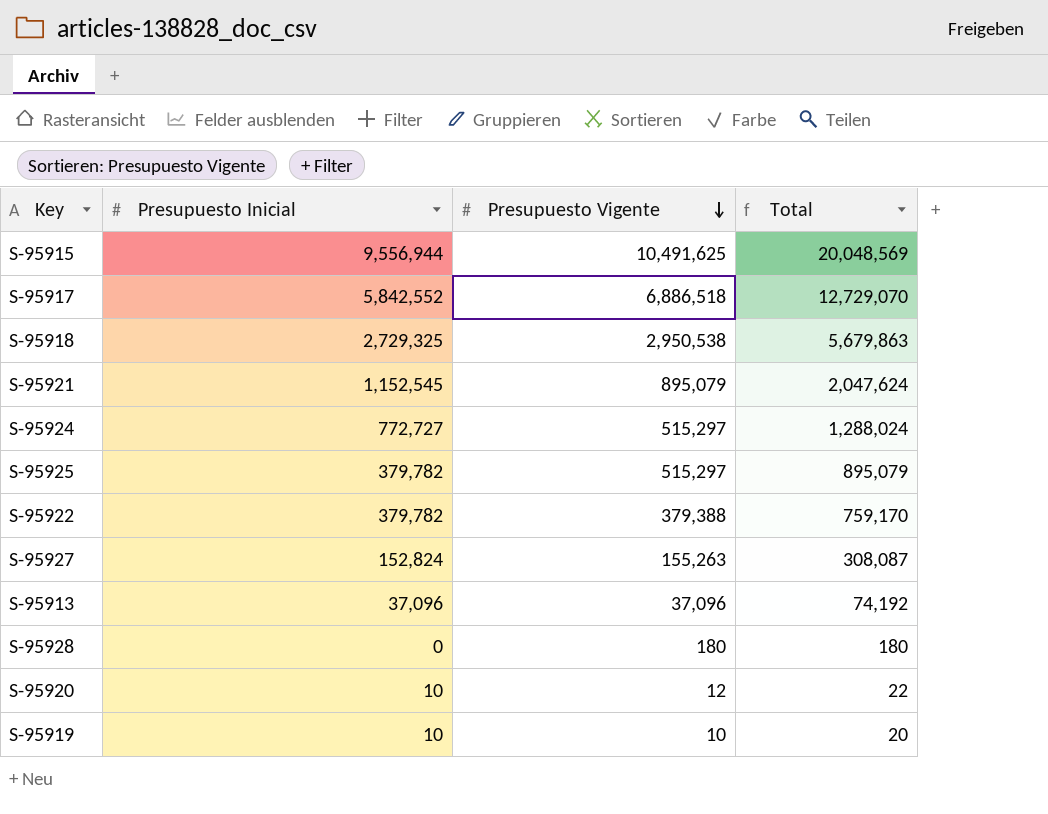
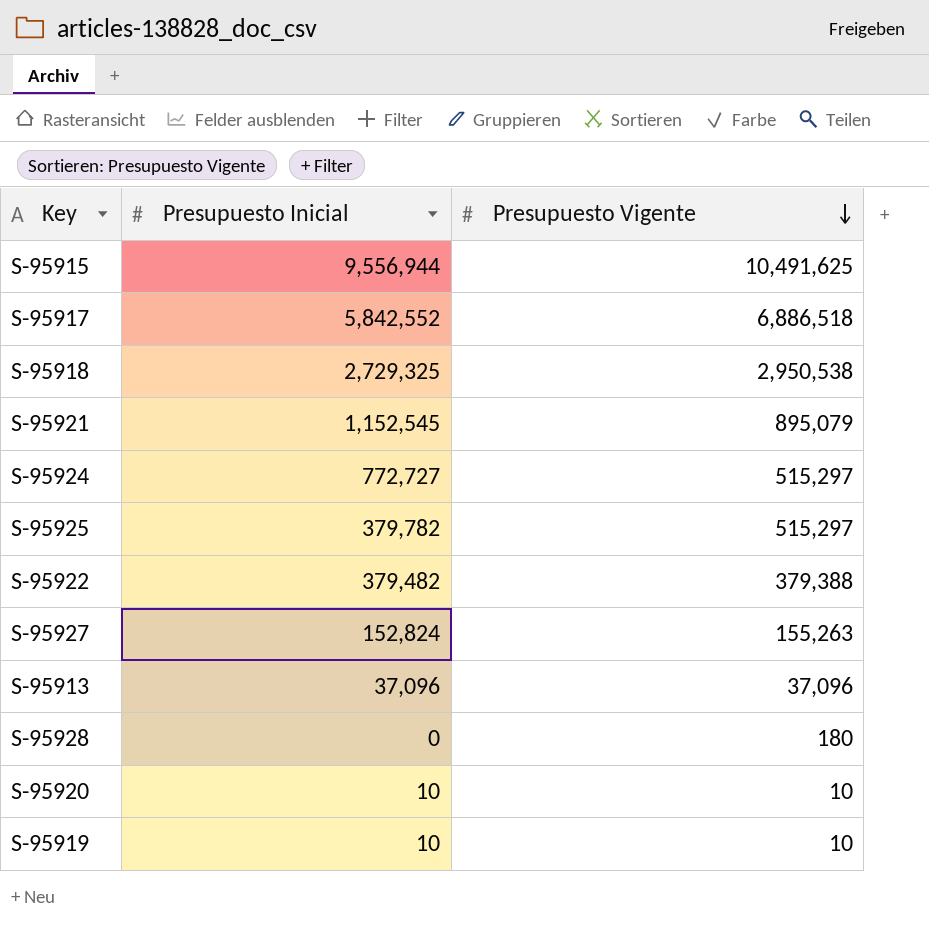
column Total | formula: [Presupuesto Inicial] + [Presupuesto Vigente] -> none
S-95922 | Presupuesto Inicial: 379,782 -> 379,482
S-95920 | Presupuesto Vigente: 12 -> 10

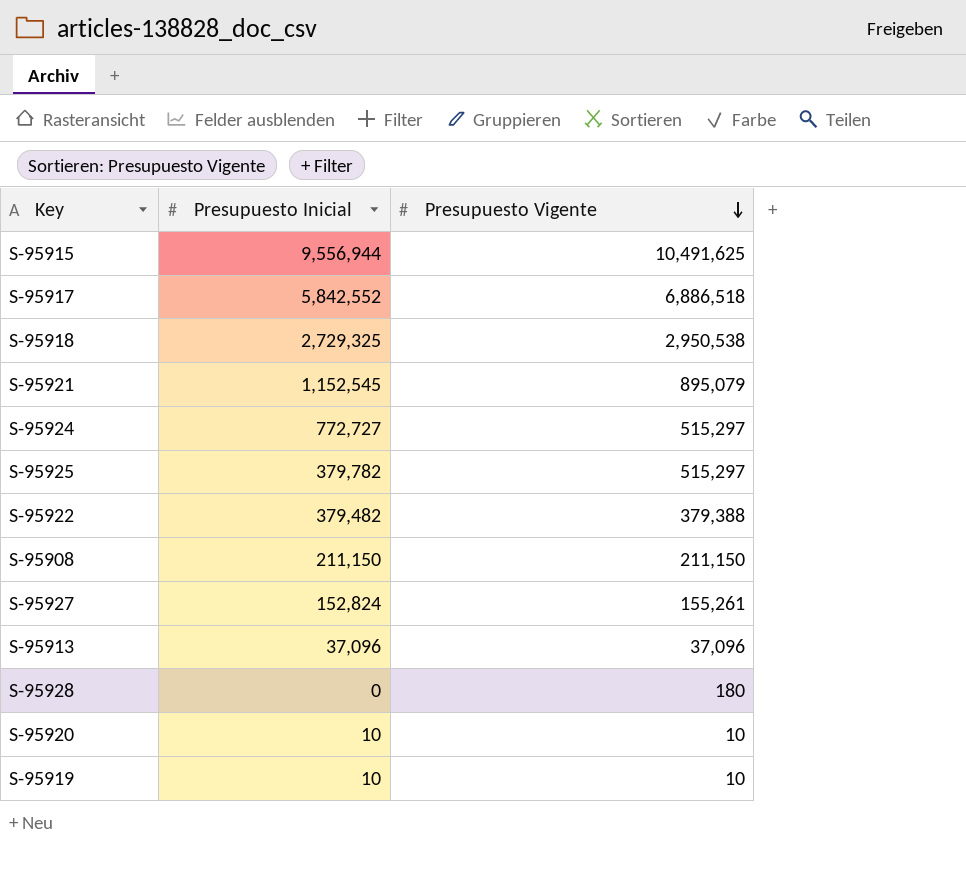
row S-95908: none -> 211,150 | 211,150
S-95927 | Presupuesto Vigente: 155,263 -> 155,261

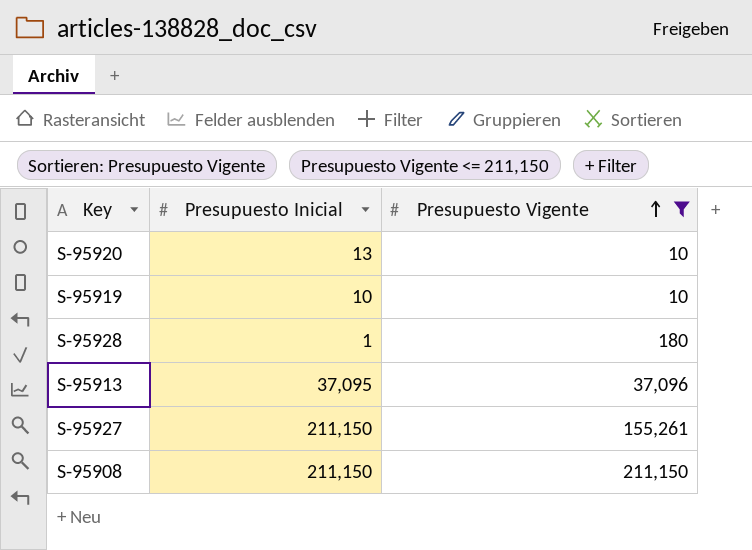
filter: none -> Presupuesto Vigente <= 211,150
row order: Presupuesto Vigente descending -> Presupuesto Vigente ascending
S-95920 | Presupuesto Inicial: 10 -> 13
S-95928 | Presupuesto Inicial: 0 -> 1
S-95913 | Presupuesto Inicial: 37,096 -> 37,095
S-95927 | Presupuesto Inicial: 152,824 -> 211,150

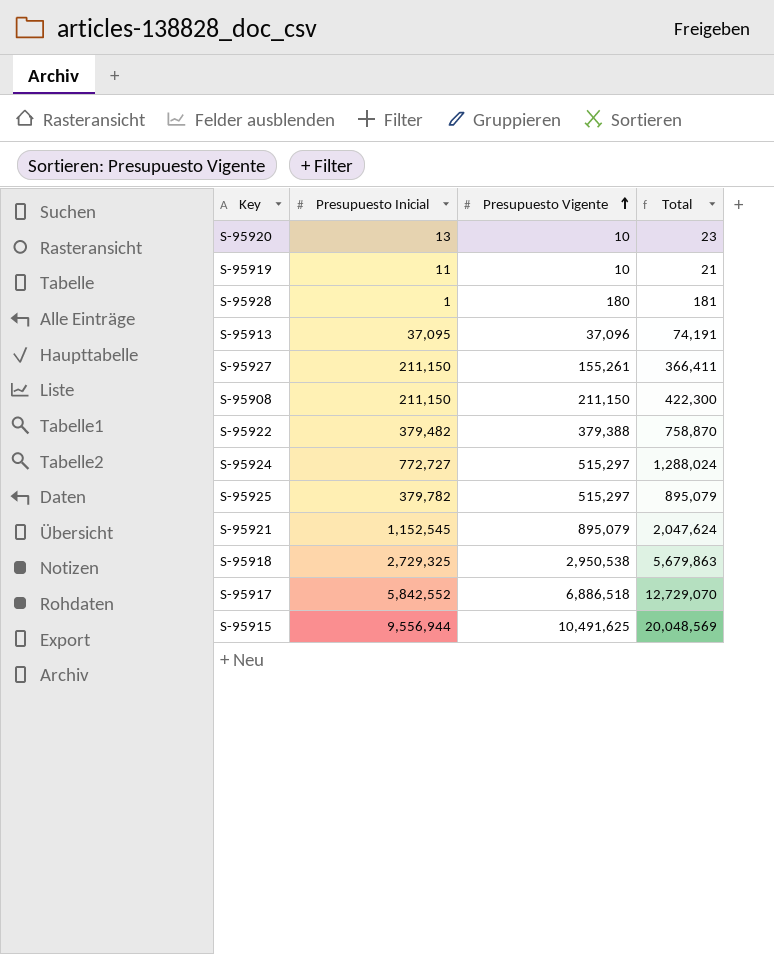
filter: Presupuesto Vigente <= 211,150 -> none
column Total | formula: none -> [Presupuesto Inicial] + [Presupuesto Vigente]
S-95919 | Presupuesto Inicial: 10 -> 11

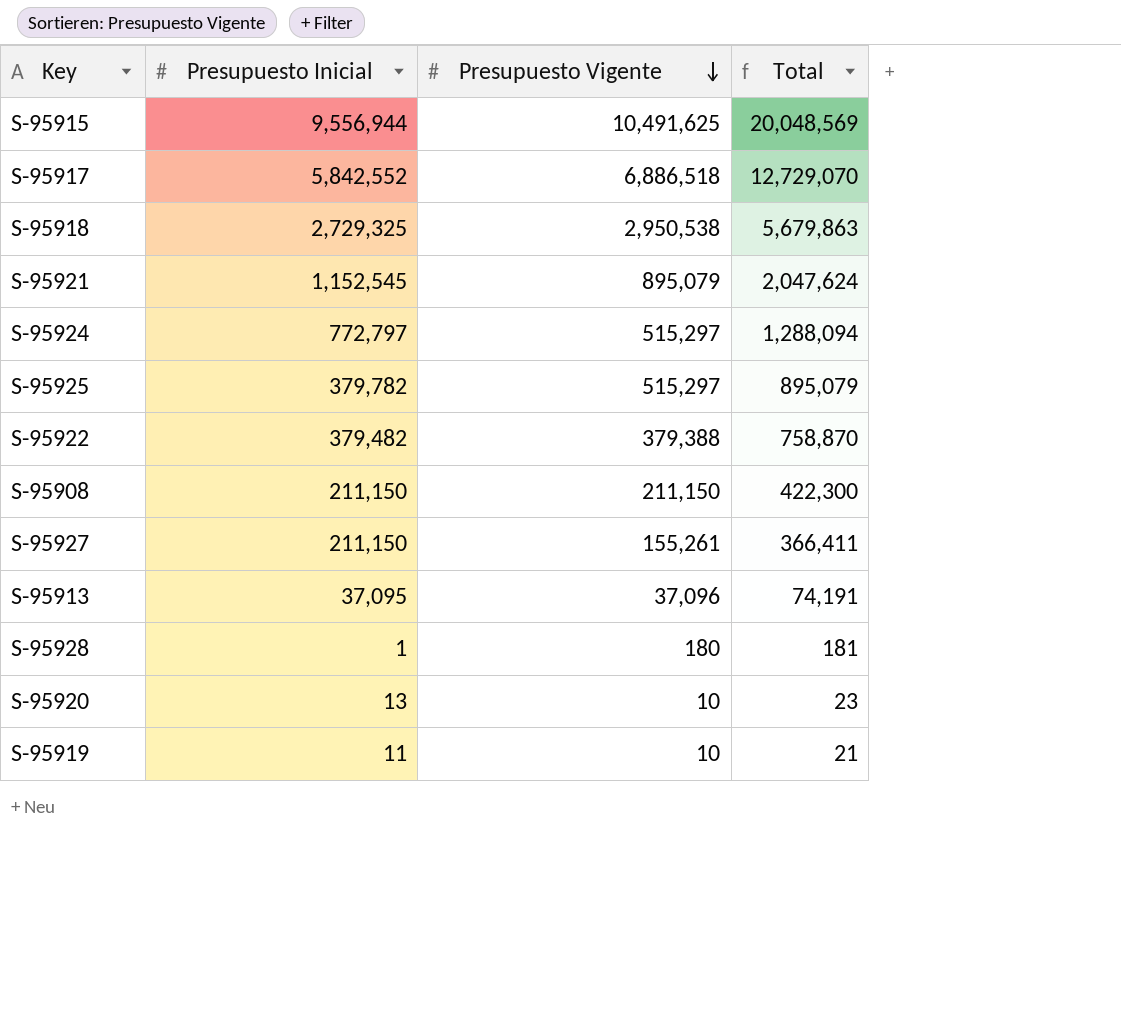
row order: Presupuesto Vigente ascending -> Presupuesto Vigente descending
S-95924 | Presupuesto Inicial: 772,727 -> 772,797
S-95924 | Total: 1,288,024 -> 1,288,094

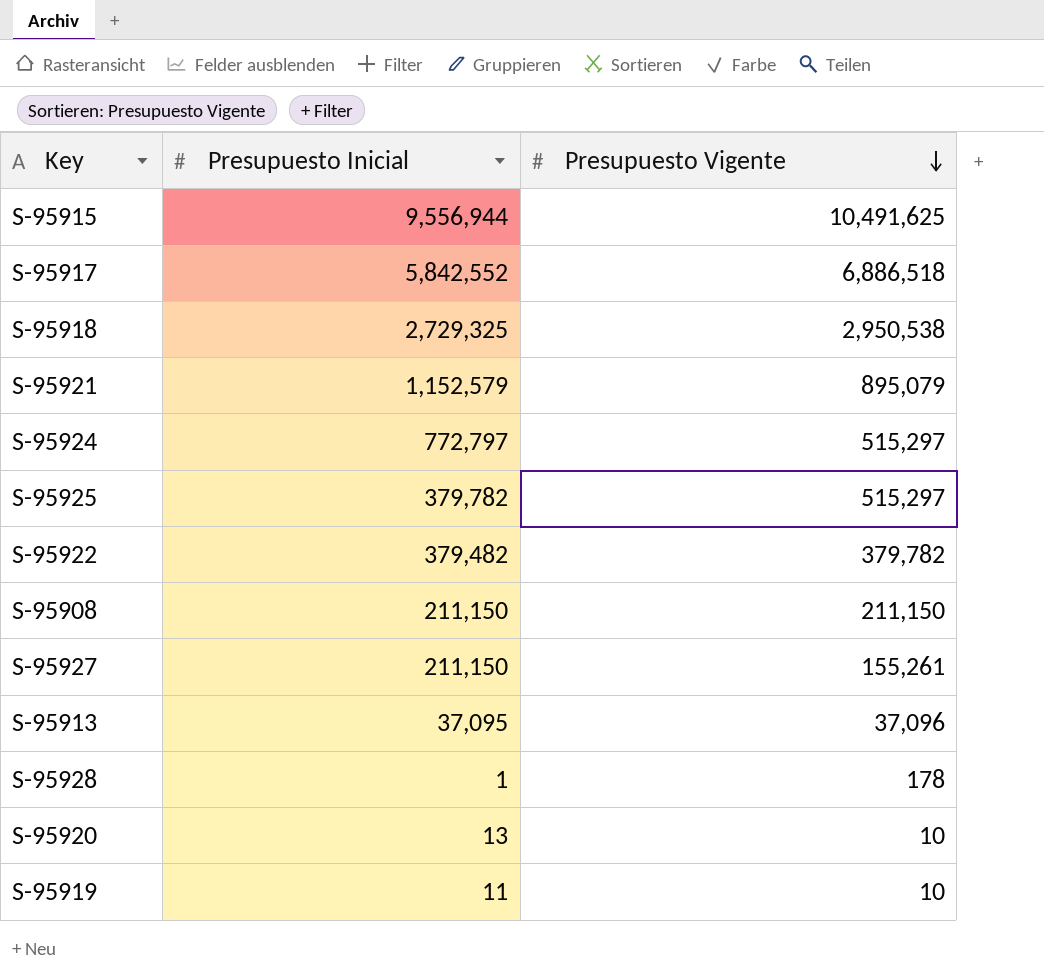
column Total | formula: [Presupuesto Inicial] + [Presupuesto Vigente] -> none
S-95921 | Presupuesto Inicial: 1,152,545 -> 1,152,579
S-95922 | Presupuesto Vigente: 379,388 -> 379,782
S-95928 | Presupuesto Vigente: 180 -> 178

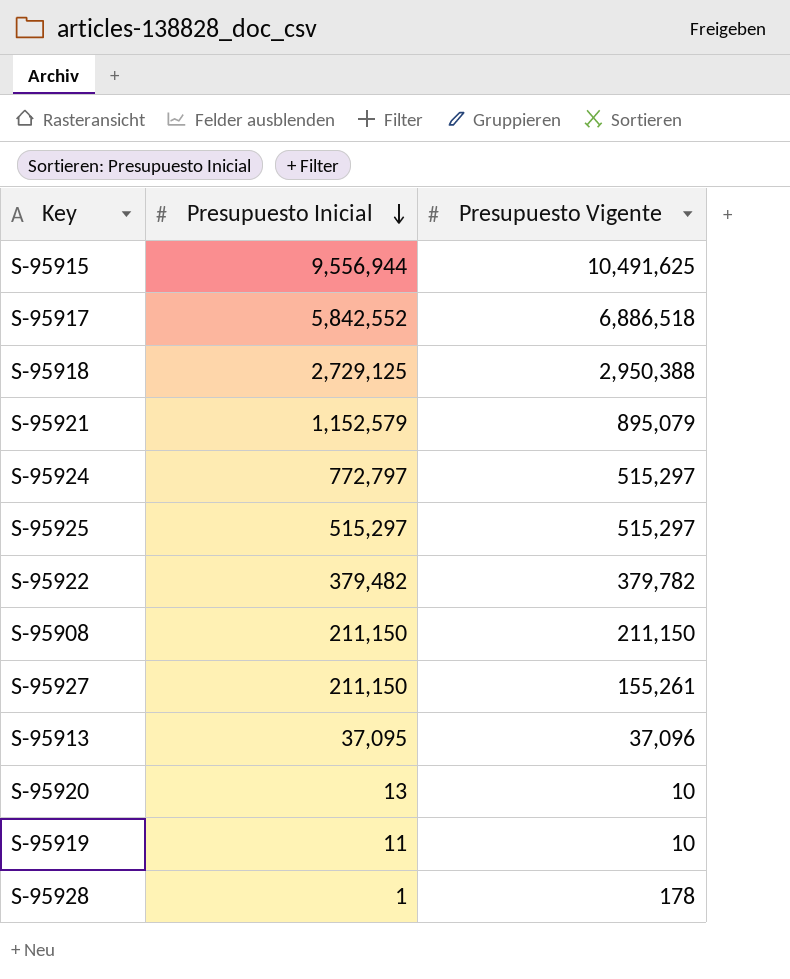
row order: Presupuesto Vigente descending -> Presupuesto Inicial descending
S-95918 | Presupuesto Inicial: 2,729,325 -> 2,729,125
S-95918 | Presupuesto Vigente: 2,950,538 -> 2,950,388
S-95925 | Presupuesto Inicial: 379,782 -> 515,297

